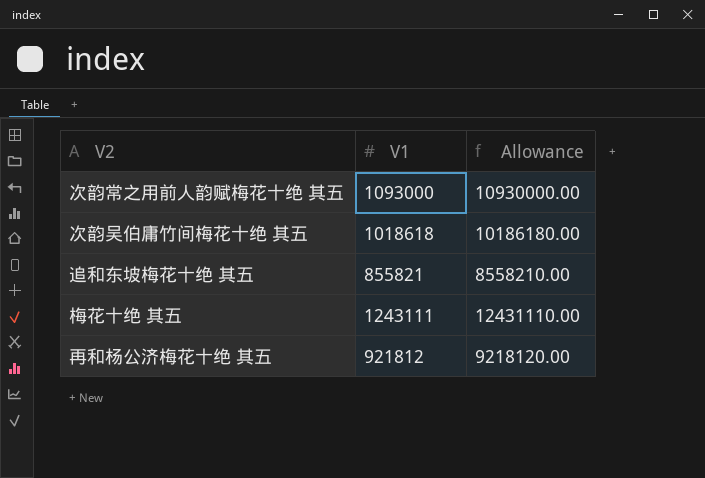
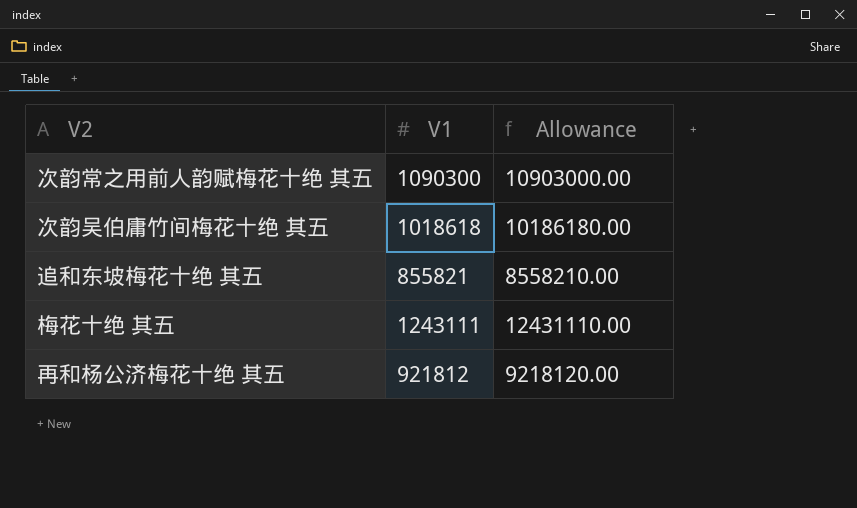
次韵常之用前人韵赋梅花十绝 其五 | V1: 1093000 -> 1090300
次韵常之用前人韵赋梅花十绝 其五 | Allowance: 10930000.00 -> 10903000.00

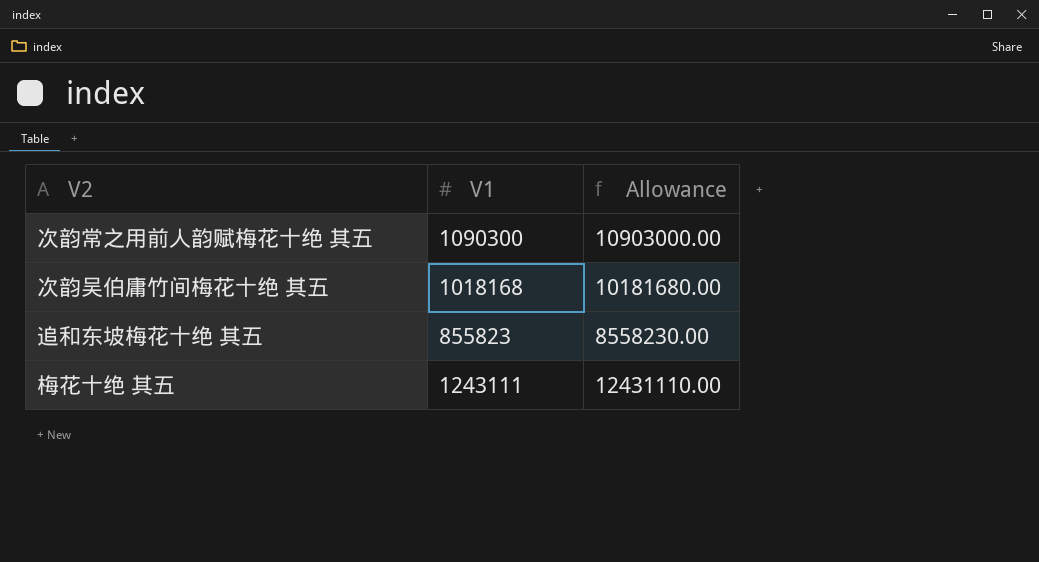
row 再和杨公济梅花十绝 其五: 921812 | 9218120.00 -> none
次韵吴伯庸竹间梅花十绝 其五 | V1: 1018618 -> 1018168
次韵吴伯庸竹间梅花十绝 其五 | Allowance: 10186180.00 -> 10181680.00
追和东坡梅花十绝 其五 | V1: 855821 -> 855823
追和东坡梅花十绝 其五 | Allowance: 8558210.00 -> 8558230.00

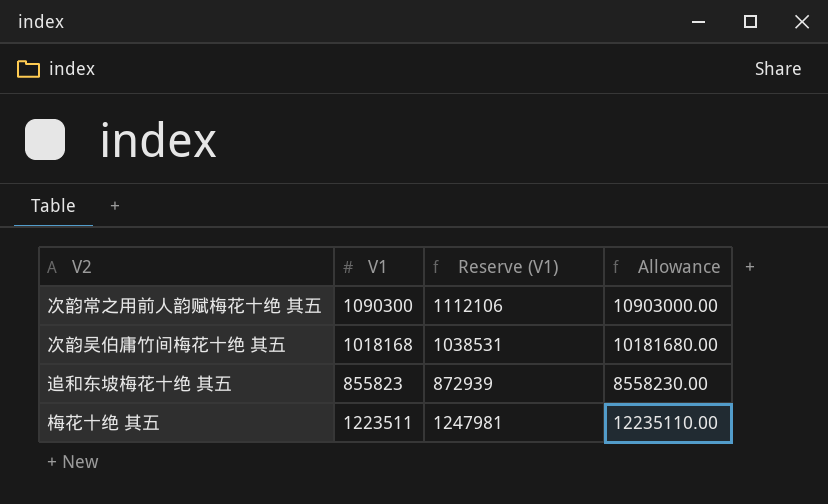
column Reserve (V1) | formula: none -> [V1] * 1.02
梅花十绝 其五 | V1: 1243111 -> 1223511
梅花十绝 其五 | Allowance: 12431110.00 -> 12235110.00

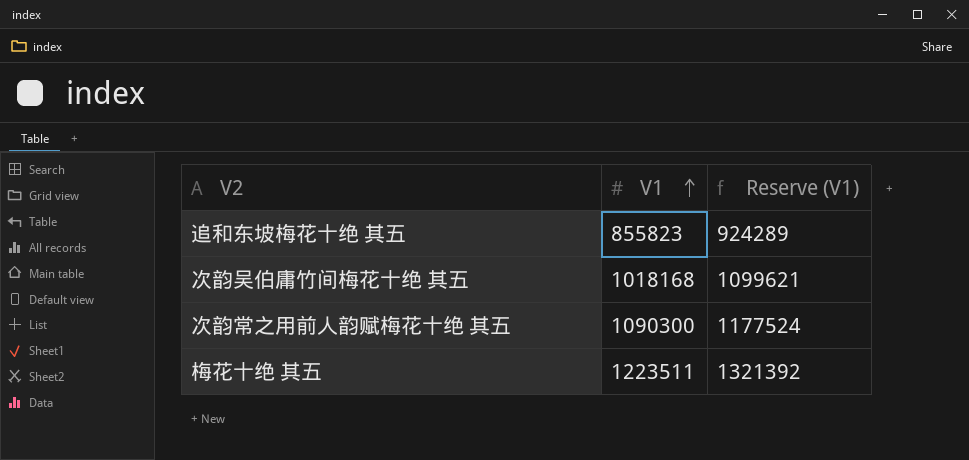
row order: none -> V1 ascending
column Allowance | formula: [V1] * 10 -> none
column Reserve (V1) | formula: [V1] * 1.02 -> [V1] * 1.08

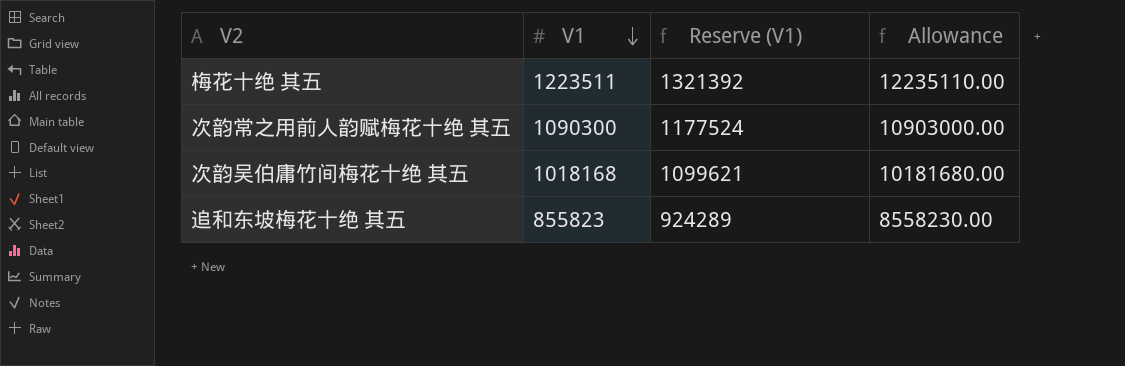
row order: V1 ascending -> V1 descending
column Allowance | formula: none -> [V1] * 10

